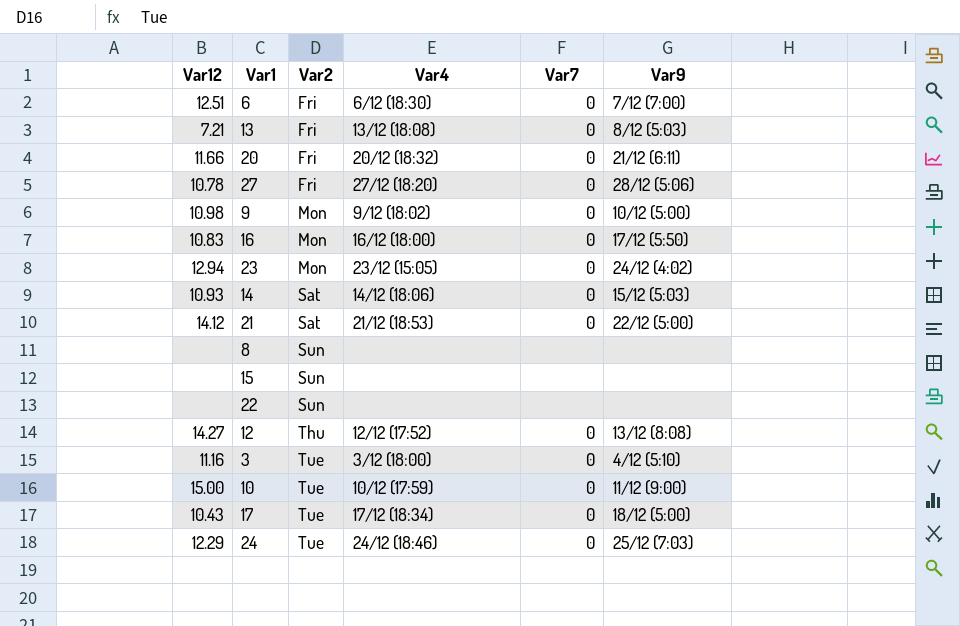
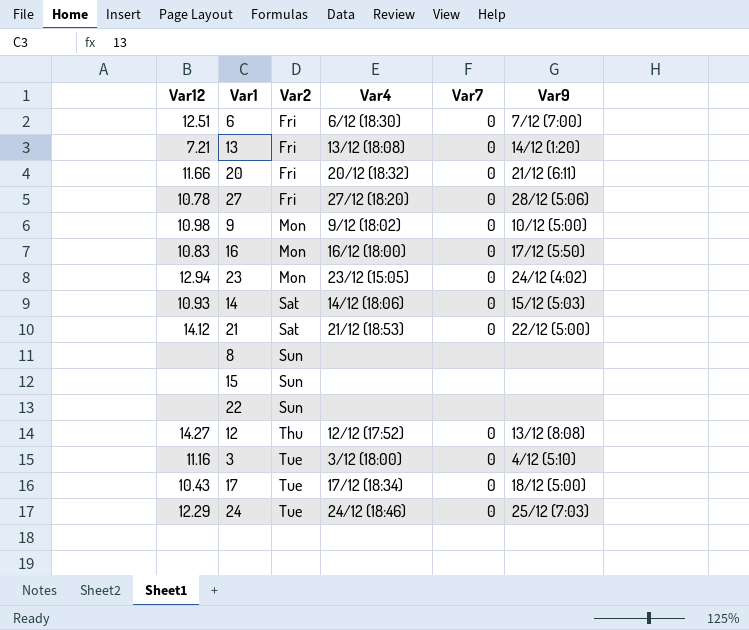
row 10: 15.00 | Tue | 10/12 (17:59) | 0 | 11/12 (9:00) -> none
13 | Var9: 8/12 (5:03) -> 14/12 (1:20)

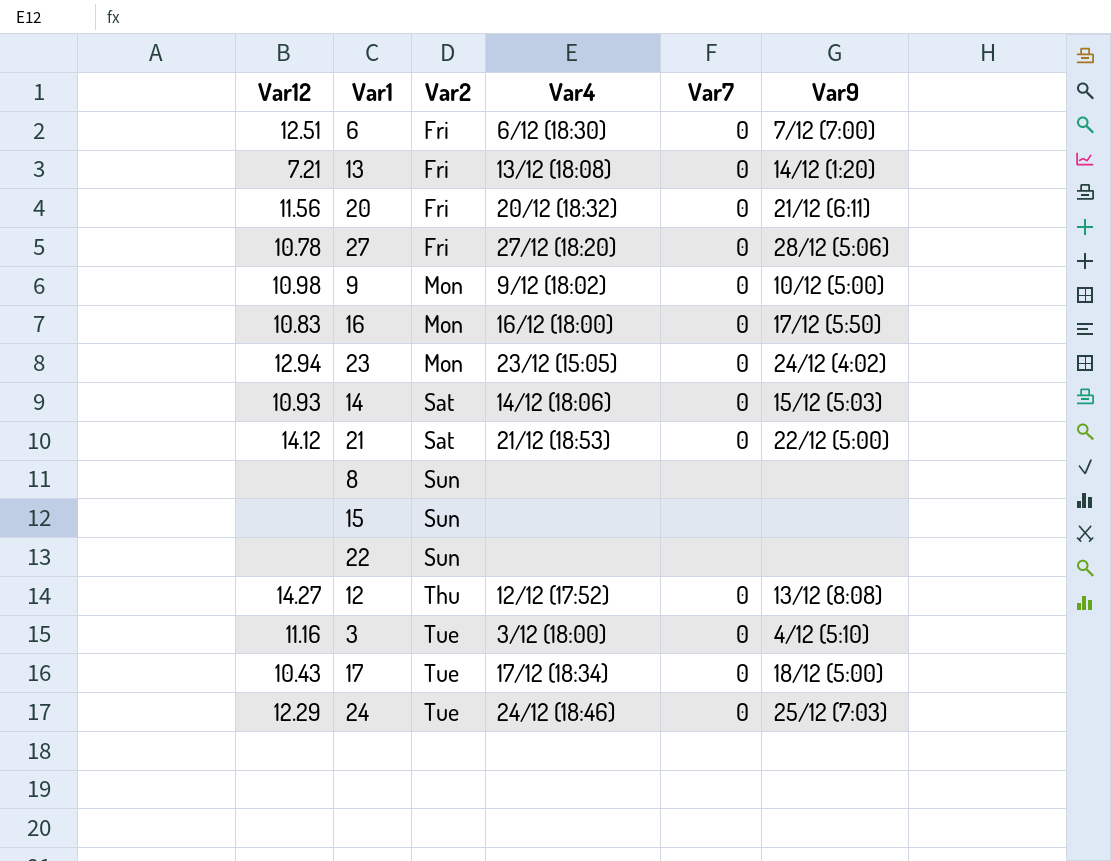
20 | Var12: 11.66 -> 11.56

